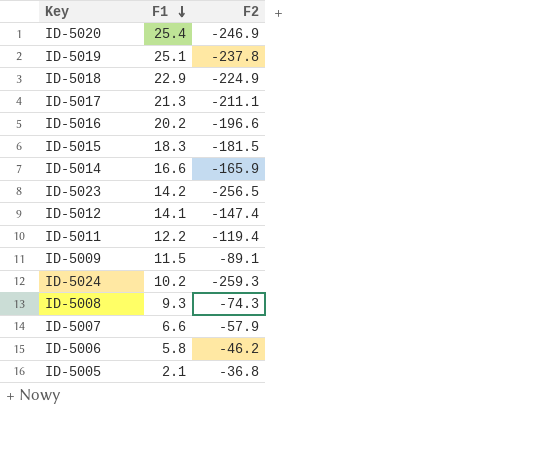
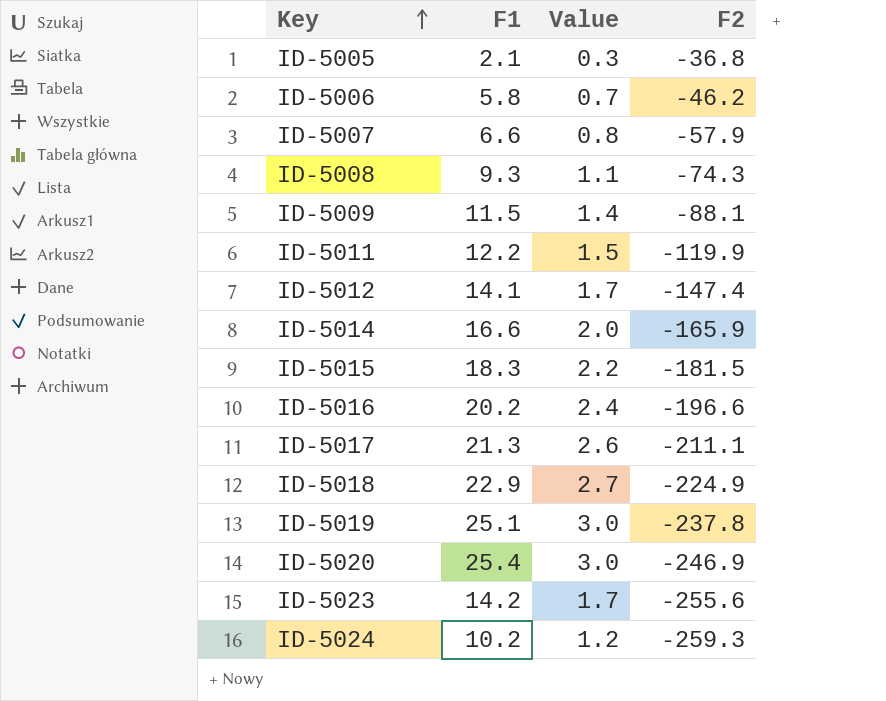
row order: F1 descending -> Key ascending
column Value | formula: none -> [F1] * 0.12
ID-5009 | F2: -89.1 -> -88.1
ID-5011 | F2: -119.4 -> -119.9
ID-5023 | F2: -256.5 -> -255.6

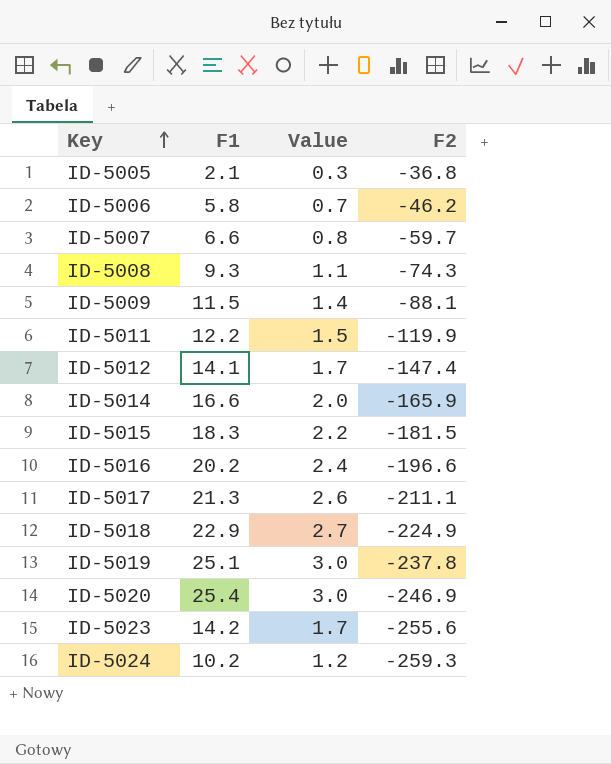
ID-5007 | F2: -57.9 -> -59.7

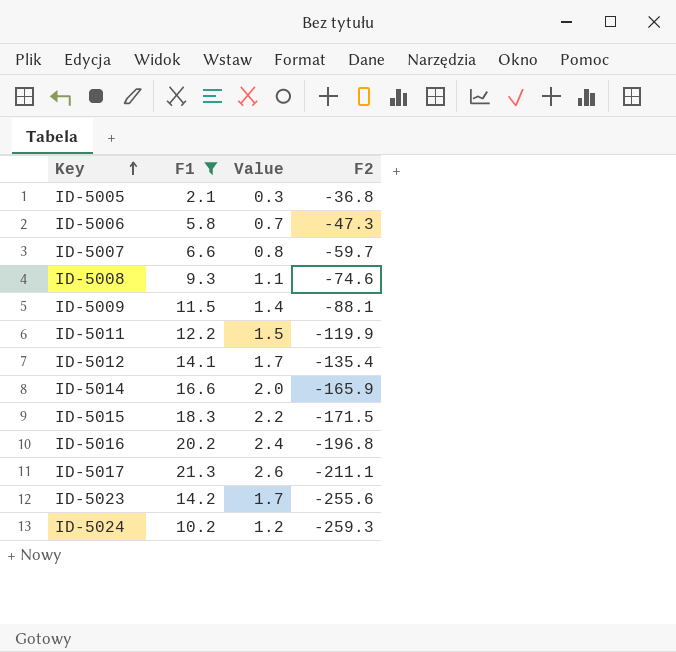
filter: none -> F1 <= 21.3
ID-5006 | F2: -46.2 -> -47.3
ID-5008 | F2: -74.3 -> -74.6
ID-5012 | F2: -147.4 -> -135.4
ID-5015 | F2: -181.5 -> -171.5
ID-5016 | F2: -196.6 -> -196.8

